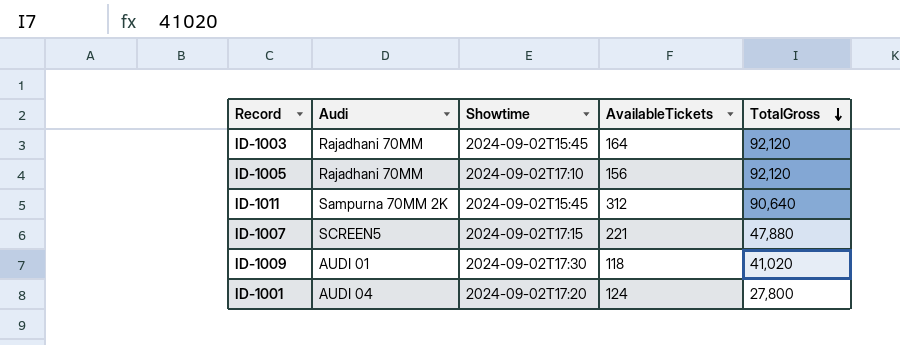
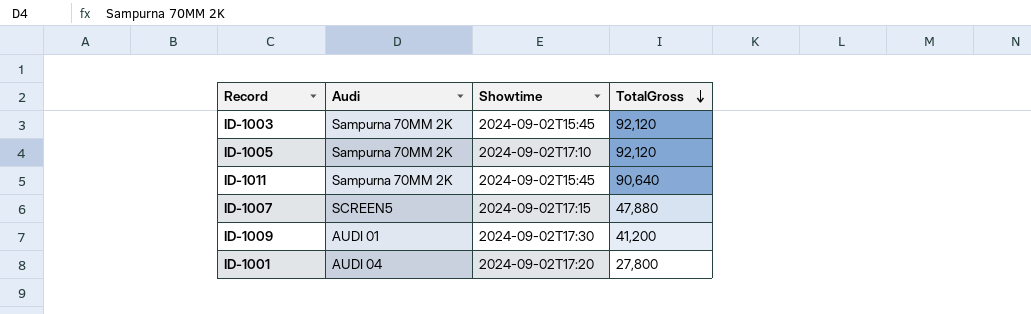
column AvailableTickets | position: 4 -> none
ID-1003 | Audi: Rajadhani 70MM -> Sampurna 70MM 2K
ID-1005 | Audi: Rajadhani 70MM -> Sampurna 70MM 2K
ID-1009 | TotalGross: 41,020 -> 41,200

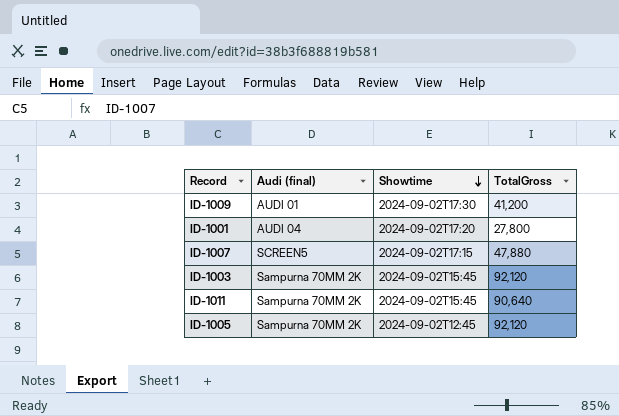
row order: TotalGross descending -> Showtime descending
column name: Audi -> Audi (final)
ID-1005 | Showtime: 2024-09-02T17:10 -> 2024-09-02T12:45

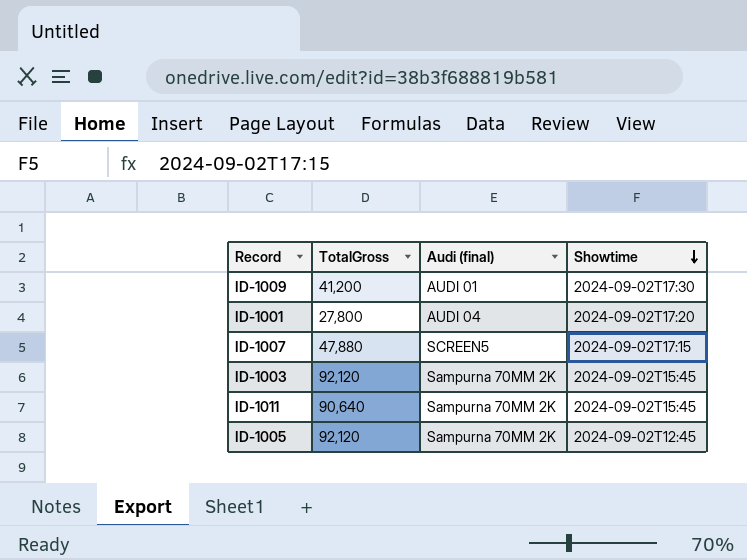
column TotalGross | position: 4 -> 2

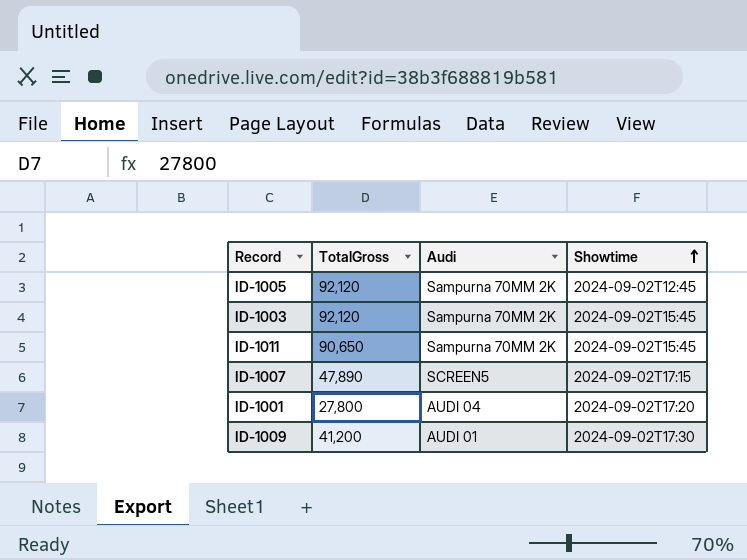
row order: Showtime descending -> Showtime ascending
column name: Audi (final) -> Audi
ID-1011 | TotalGross: 90,640 -> 90,650
ID-1007 | TotalGross: 47,880 -> 47,890

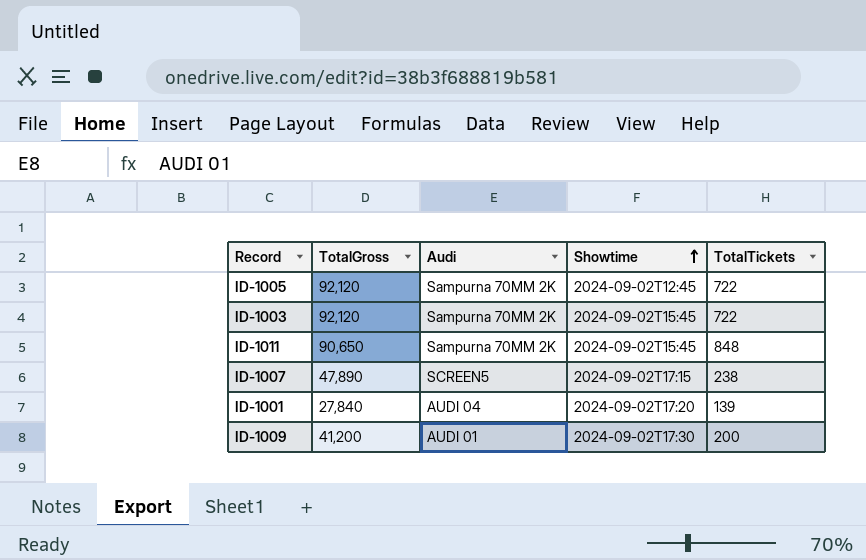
column TotalTickets | position: none -> 5
ID-1001 | TotalGross: 27,800 -> 27,840

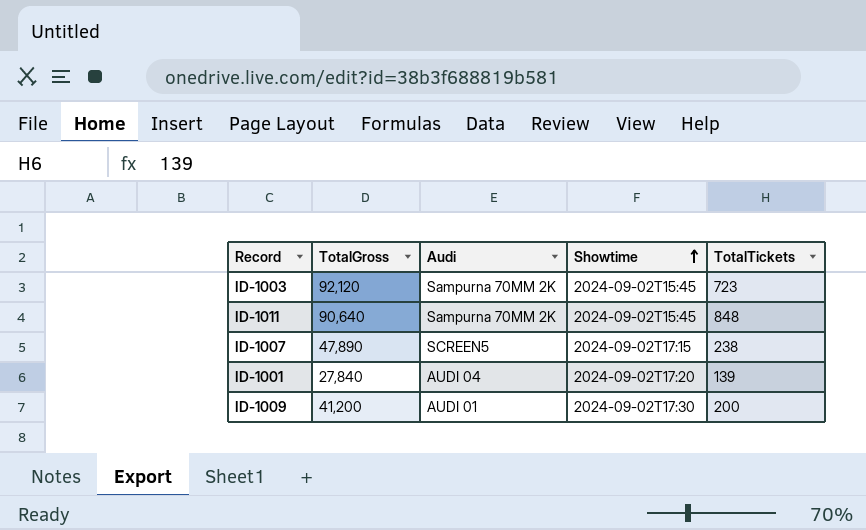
row ID-1005: 92,120 | Sampurna 70MM 2K | 2024-09-02T12:45 | 722 -> none
ID-1003 | TotalTickets: 722 -> 723
ID-1011 | TotalGross: 90,650 -> 90,640

